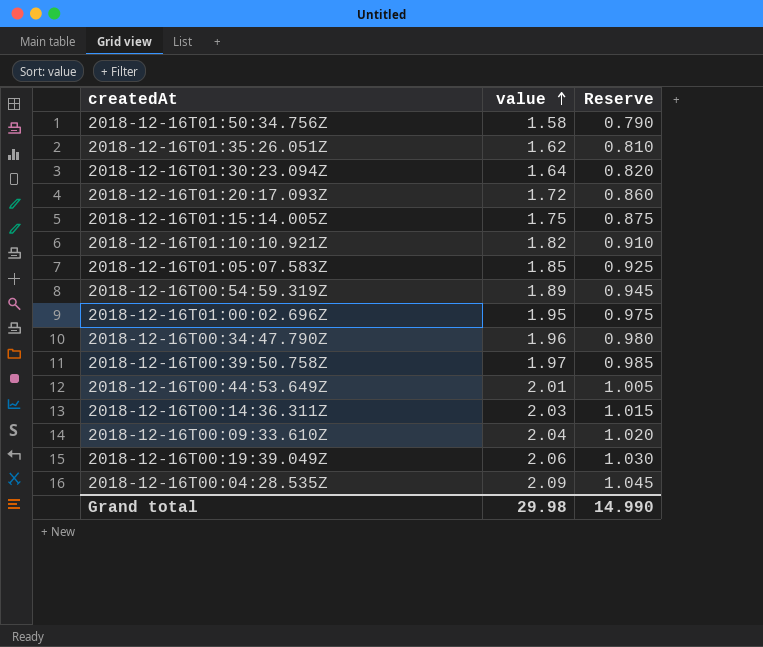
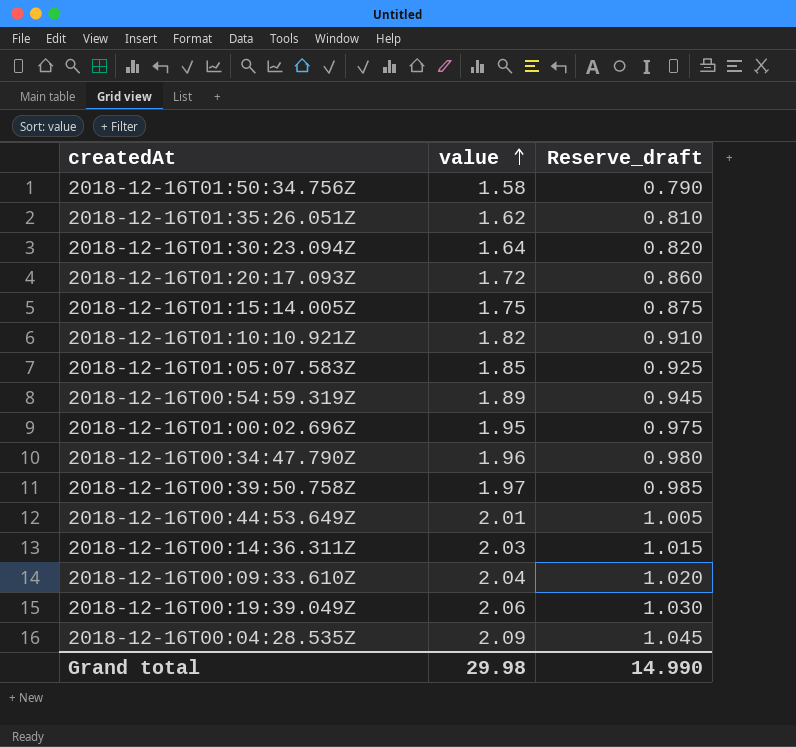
column name: Reserve -> Reserve_draft

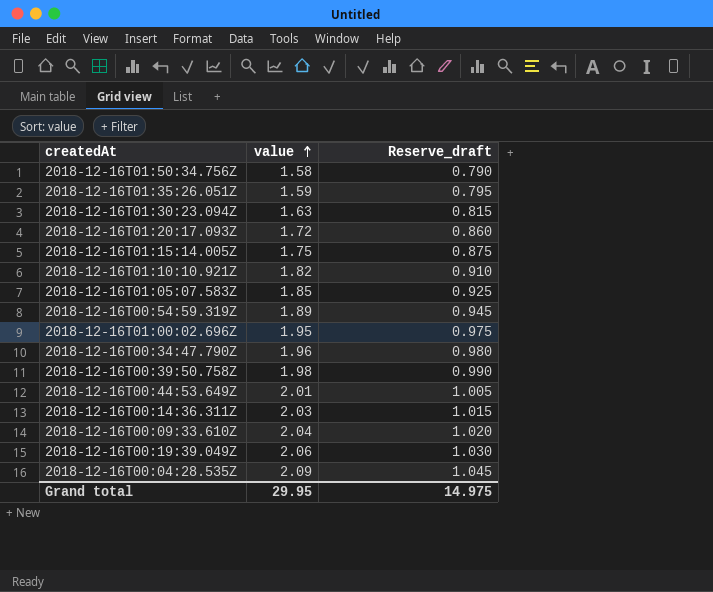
2018-12-16T01:35:26.051Z | value: 1.62 -> 1.59
2018-12-16T01:35:26.051Z | Reserve_draft: 0.810 -> 0.795
2018-12-16T01:30:23.094Z | value: 1.64 -> 1.63
2018-12-16T01:30:23.094Z | Reserve_draft: 0.820 -> 0.815
2018-12-16T00:39:50.758Z | value: 1.97 -> 1.98
2018-12-16T00:39:50.758Z | Reserve_draft: 0.985 -> 0.990
Grand total | value: 29.98 -> 29.95
Grand total | Reserve_draft: 14.990 -> 14.975

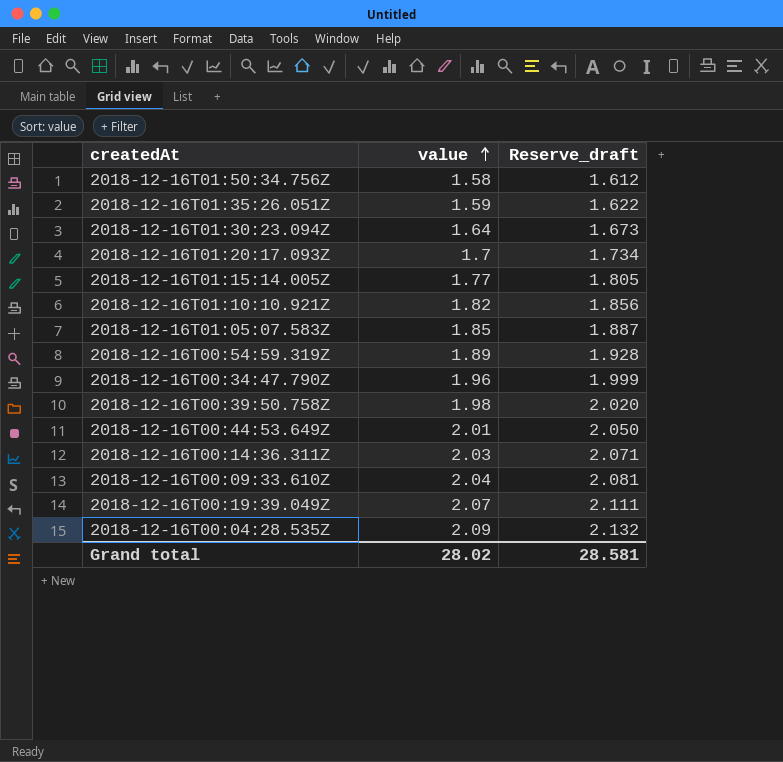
column Reserve_draft | formula: [value] * 0.5 -> [value] * 1.02
row 2018-12-16T01:00:02.696Z: 1.95 | 0.975 -> none
2018-12-16T01:30:23.094Z | value: 1.63 -> 1.64
2018-12-16T01:20:17.093Z | value: 1.72 -> 1.7
2018-12-16T01:15:14.005Z | value: 1.75 -> 1.77
2018-12-16T00:19:39.049Z | value: 2.06 -> 2.07
Grand total | value: 29.95 -> 28.02
Grand total | Reserve_draft: 14.975 -> 28.581

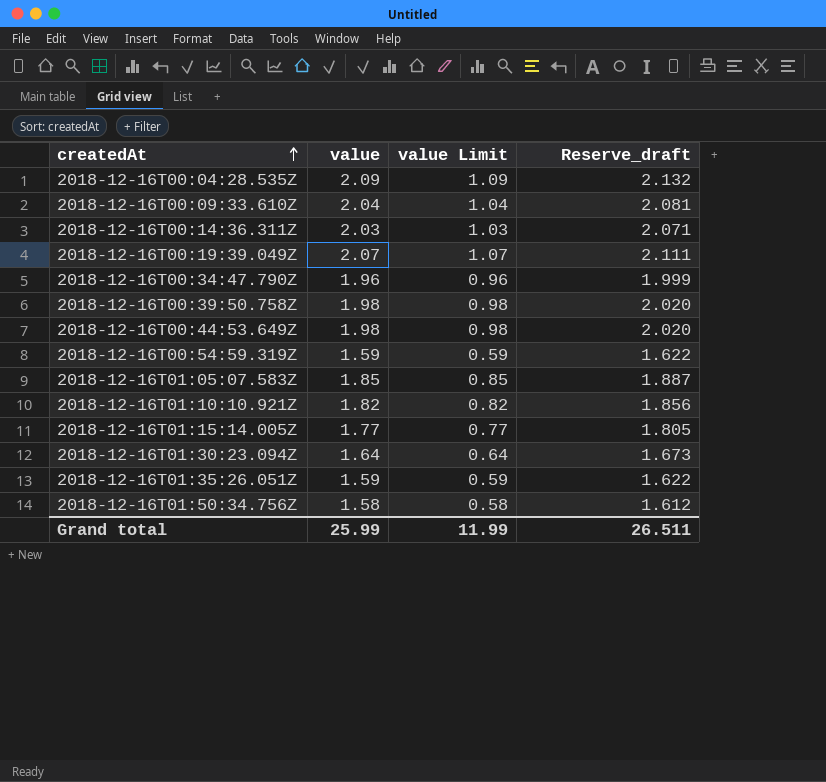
row order: value ascending -> createdAt ascending
column value Limit | formula: none -> [value] - 1
row 2018-12-16T01:20:17.093Z: 1.7 | 1.734 -> none
2018-12-16T00:44:53.649Z | value: 2.01 -> 1.98
2018-12-16T00:44:53.649Z | Reserve_draft: 2.050 -> 2.020
2018-12-16T00:54:59.319Z | value: 1.89 -> 1.59
2018-12-16T00:54:59.319Z | Reserve_draft: 1.928 -> 1.622
Grand total | value: 28.02 -> 25.99
Grand total | Reserve_draft: 28.581 -> 26.511

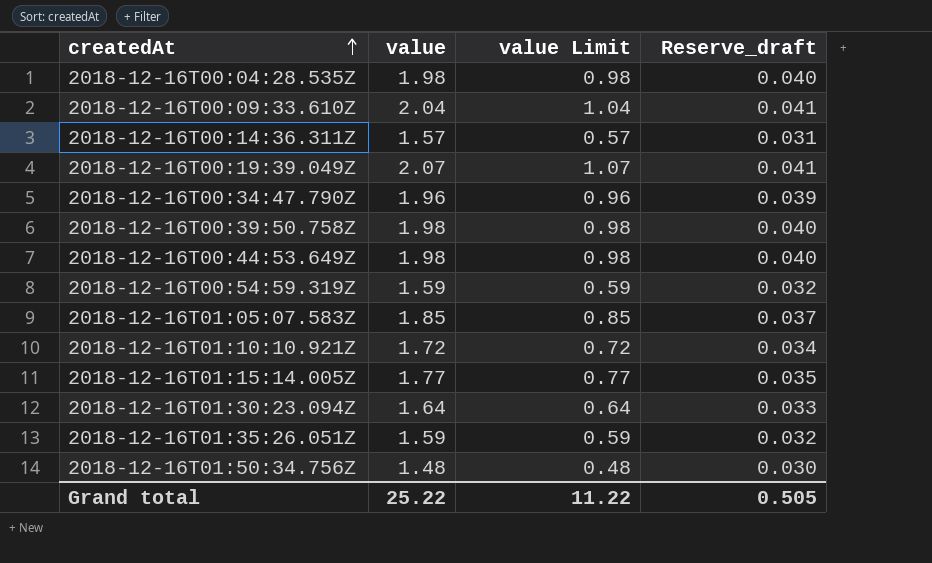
column Reserve_draft | formula: [value] * 1.02 -> [value] * 0.02
2018-12-16T00:04:28.535Z | value: 2.09 -> 1.98
2018-12-16T00:04:28.535Z | value Limit: 1.09 -> 0.98
2018-12-16T00:14:36.311Z | value: 2.03 -> 1.57
2018-12-16T00:14:36.311Z | value Limit: 1.03 -> 0.57
2018-12-16T01:10:10.921Z | value: 1.82 -> 1.72
2018-12-16T01:10:10.921Z | value Limit: 0.82 -> 0.72
2018-12-16T01:50:34.756Z | value: 1.58 -> 1.48
2018-12-16T01:50:34.756Z | value Limit: 0.58 -> 0.48
Grand total | value: 25.99 -> 25.22
Grand total | value Limit: 11.99 -> 11.22
Grand total | Reserve_draft: 26.511 -> 0.505

